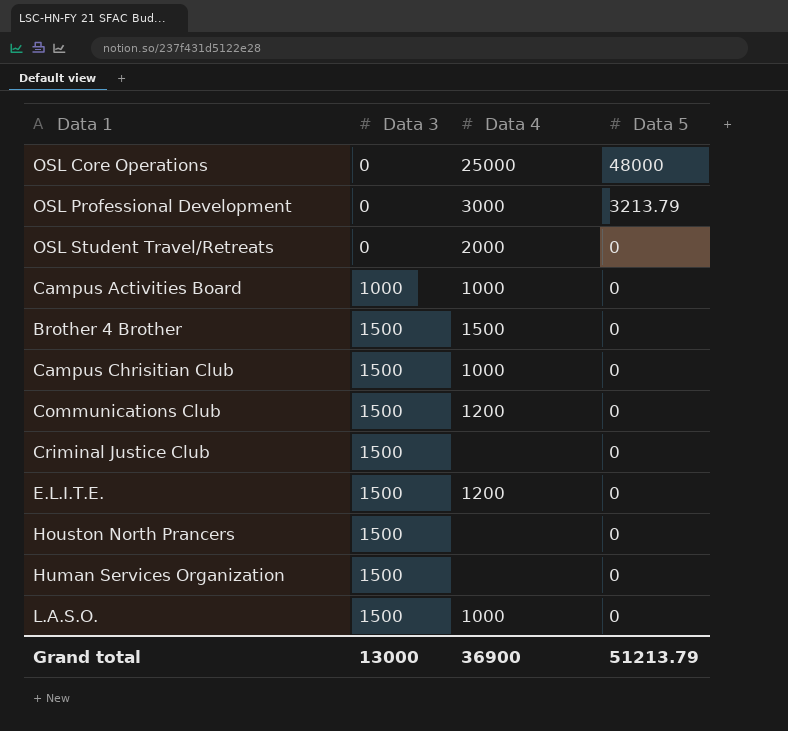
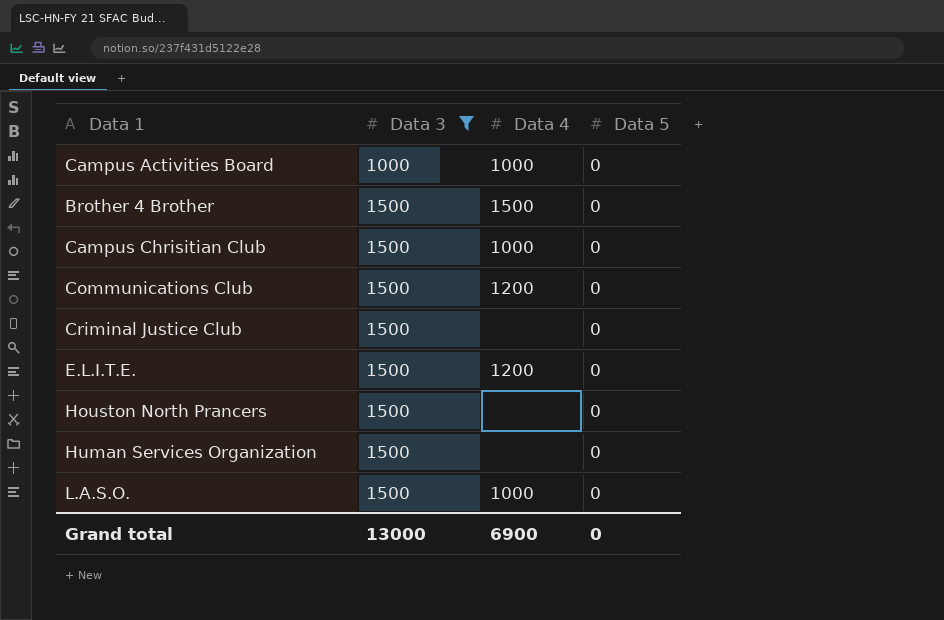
filter: none -> Data 3 != 0
Grand total | Data 4: 36900 -> 6900
Grand total | Data 5: 51213.79 -> 0

